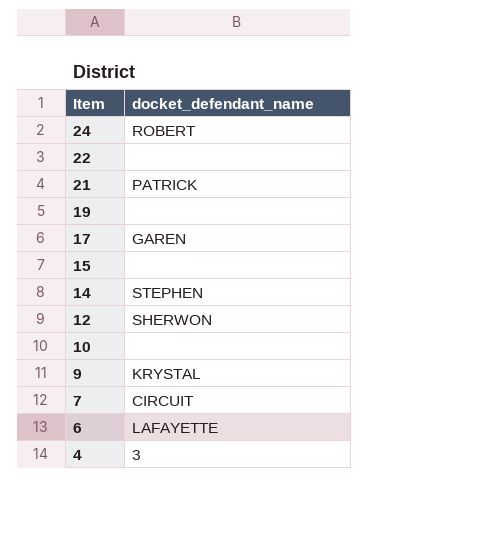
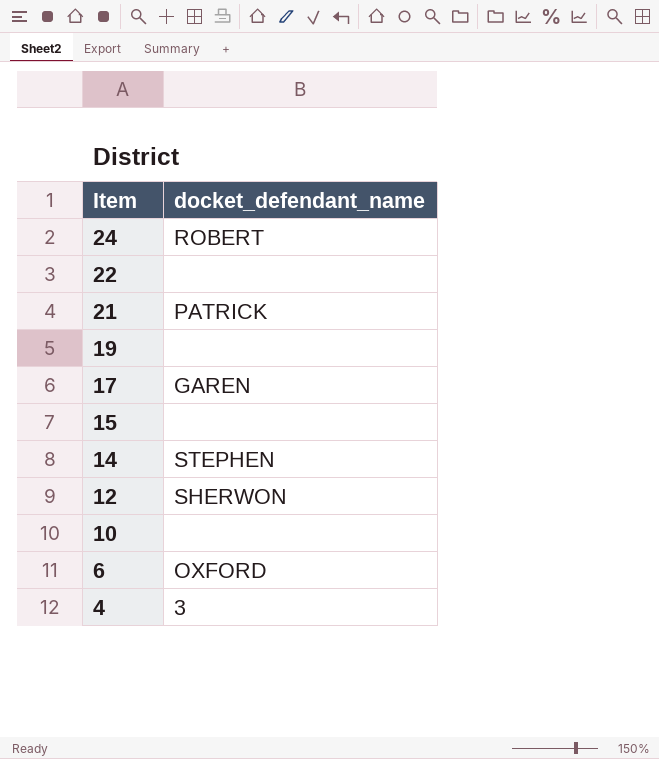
row 9: KRYSTAL -> none
row 7: CIRCUIT -> none
6 | docket_defendant_name: LAFAYETTE -> OXFORD

